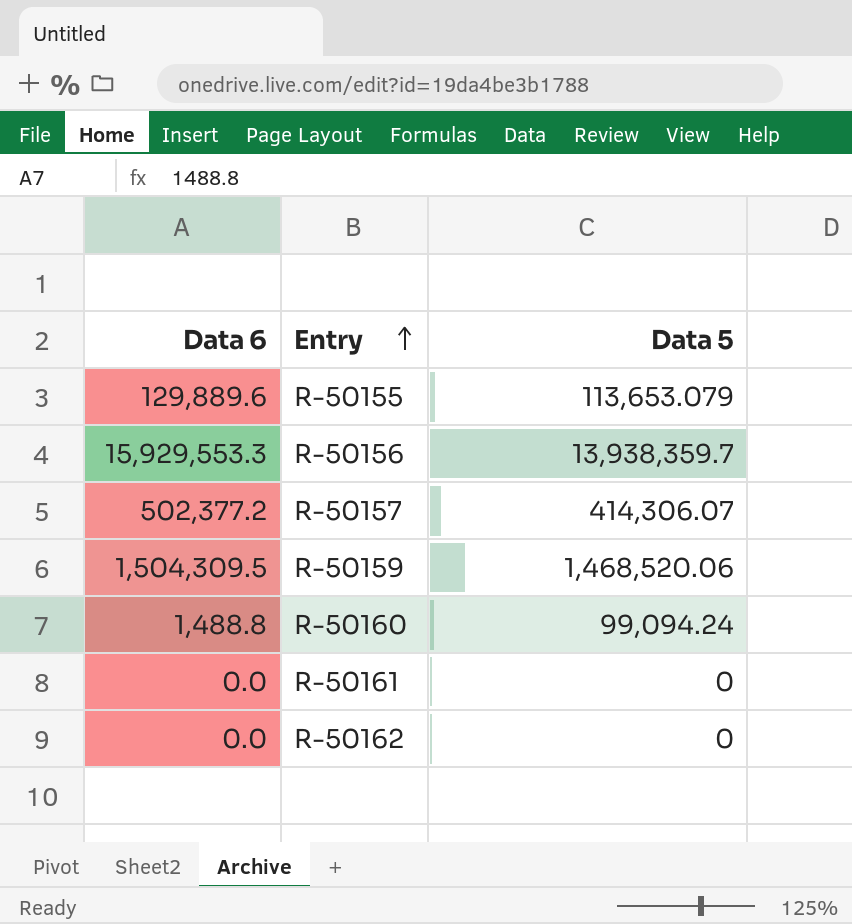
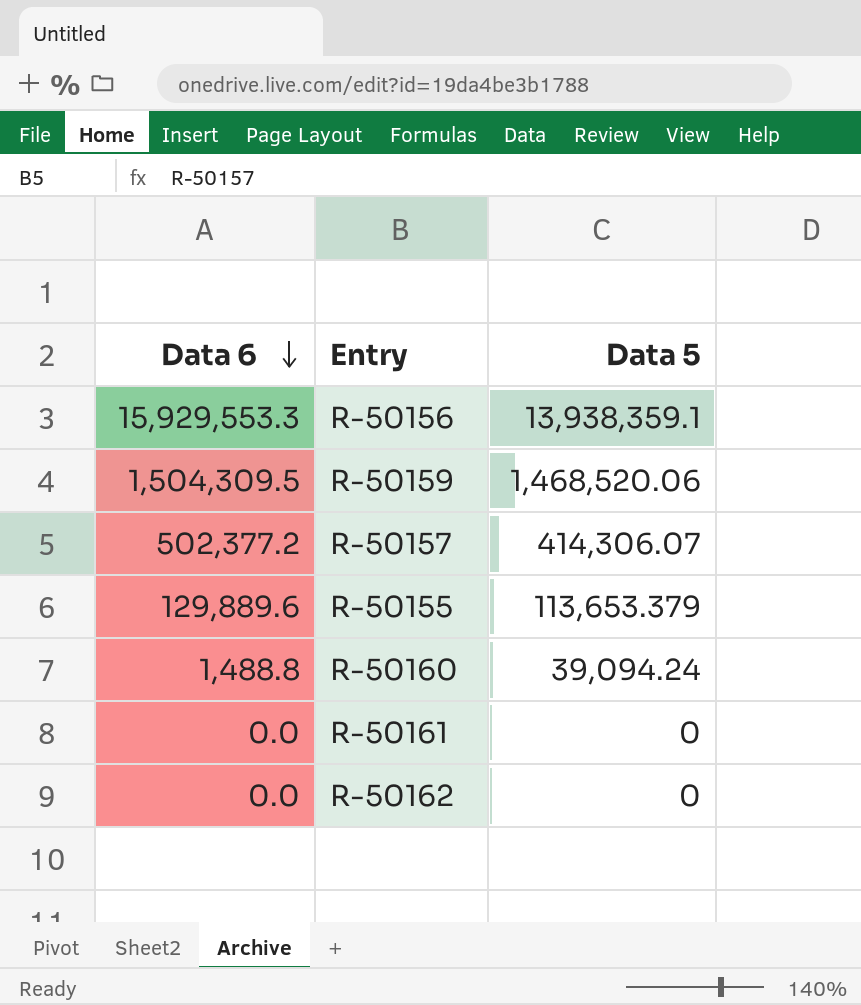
row order: Entry ascending -> Data 6 descending
R-50156 | Data 5: 13,938,359.7 -> 13,938,359.1
R-50155 | Data 5: 113,653.079 -> 113,653.379
R-50160 | Data 5: 99,094.24 -> 39,094.24

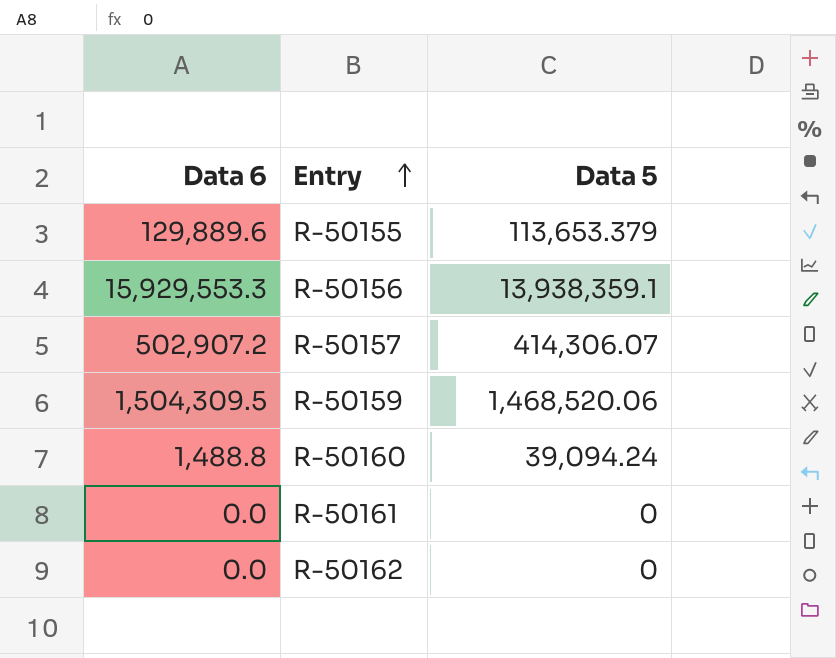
row order: Data 6 descending -> Entry ascending
R-50157 | Data 6: 502,377.2 -> 502,907.2

